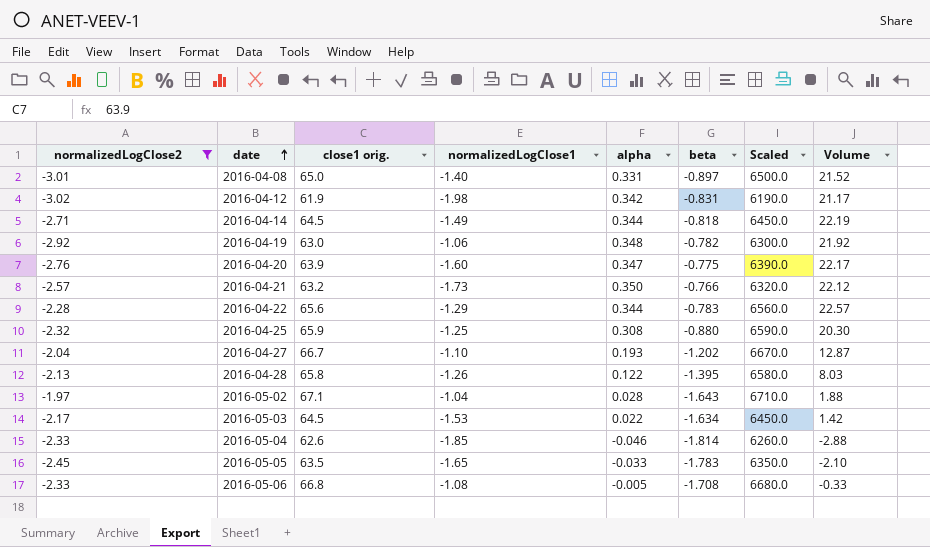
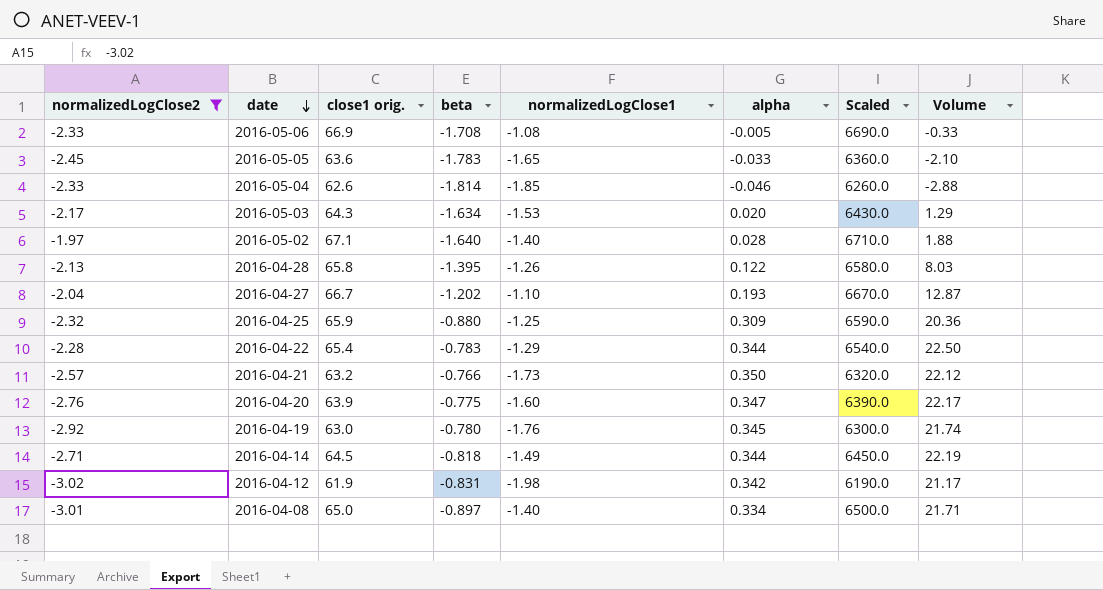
row order: date ascending -> date descending
column beta | position: 6 -> 4
2016-05-06 | close1 orig.: 66.8 -> 66.9
2016-05-06 | Scaled: 6680.0 -> 6690.0
2016-05-05 | close1 orig.: 63.5 -> 63.6
2016-05-05 | Scaled: 6350.0 -> 6360.0
2016-05-03 | close1 orig.: 64.5 -> 64.3
2016-05-03 | alpha: 0.022 -> 0.020
2016-05-03 | Scaled: 6450.0 -> 6430.0
2016-05-03 | Volume: 1.42 -> 1.29
2016-05-02 | beta: -1.643 -> -1.640
2016-05-02 | normalizedLogClose1: -1.04 -> -1.40
2016-04-25 | alpha: 0.308 -> 0.309
2016-04-25 | Volume: 20.30 -> 20.36
2016-04-22 | close1 orig.: 65.6 -> 65.4
2016-04-22 | Scaled: 6560.0 -> 6540.0
2016-04-22 | Volume: 22.57 -> 22.50
2016-04-19 | beta: -0.782 -> -0.780
2016-04-19 | normalizedLogClose1: -1.06 -> -1.76
2016-04-19 | alpha: 0.348 -> 0.345
2016-04-19 | Volume: 21.92 -> 21.74
2016-04-08 | alpha: 0.331 -> 0.334
2016-04-08 | Volume: 21.52 -> 21.71

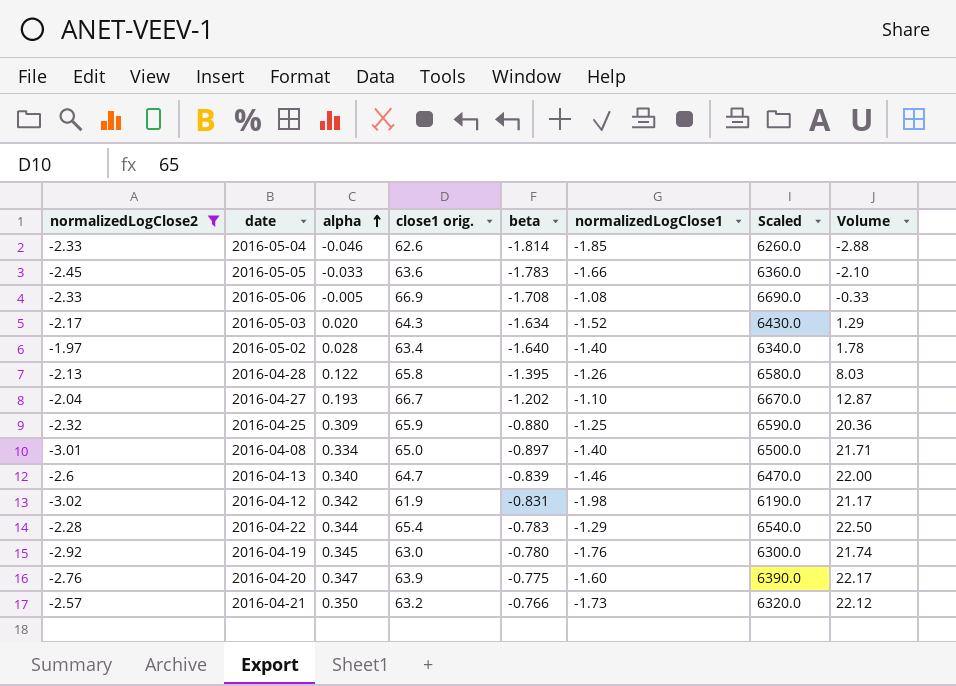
row order: date descending -> alpha ascending
column alpha | position: 6 -> 3
row 2016-04-14: -2.71 | 64.5 | -0.818 | -1.49 | 0.344 | 6450.0 | 22.19 -> none
2016-05-05 | normalizedLogClose1: -1.65 -> -1.66
2016-05-03 | normalizedLogClose1: -1.53 -> -1.52
2016-05-02 | close1 orig.: 67.1 -> 63.4
2016-05-02 | Scaled: 6710.0 -> 6340.0
2016-05-02 | Volume: 1.88 -> 1.78
row 2016-04-13: none -> -2.6 | 0.340 | 64.7 | -0.839 | -1.46 | 6470.0 | 22.00

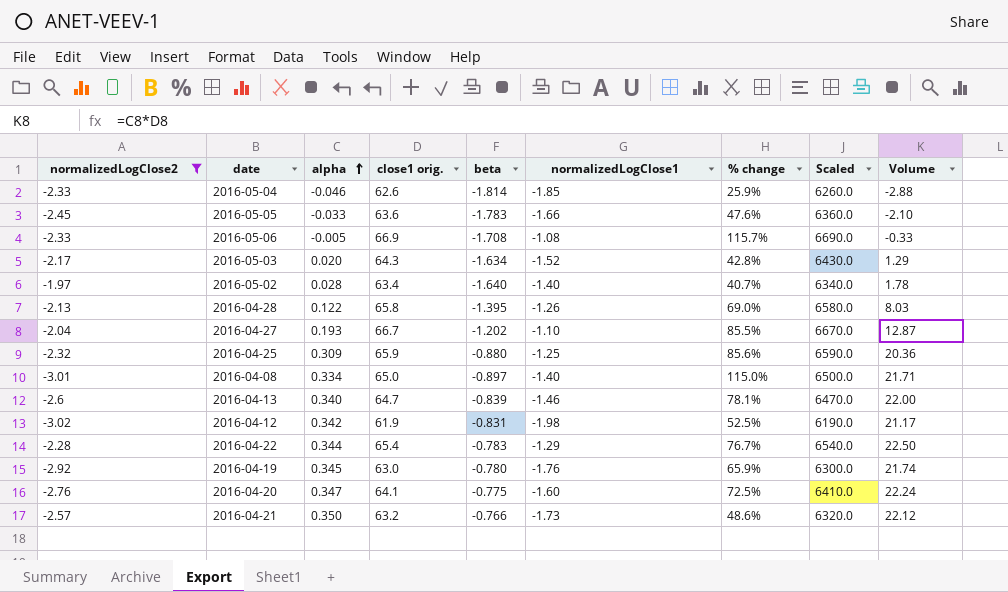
column % change | formula: none -> ([normalizedLogClose2] - [normalizedLogClose1]) / [normalizedLogClose1]
2016-04-20 | close1 orig.: 63.9 -> 64.1
2016-04-20 | Scaled: 6390.0 -> 6410.0
2016-04-20 | Volume: 22.17 -> 22.24

